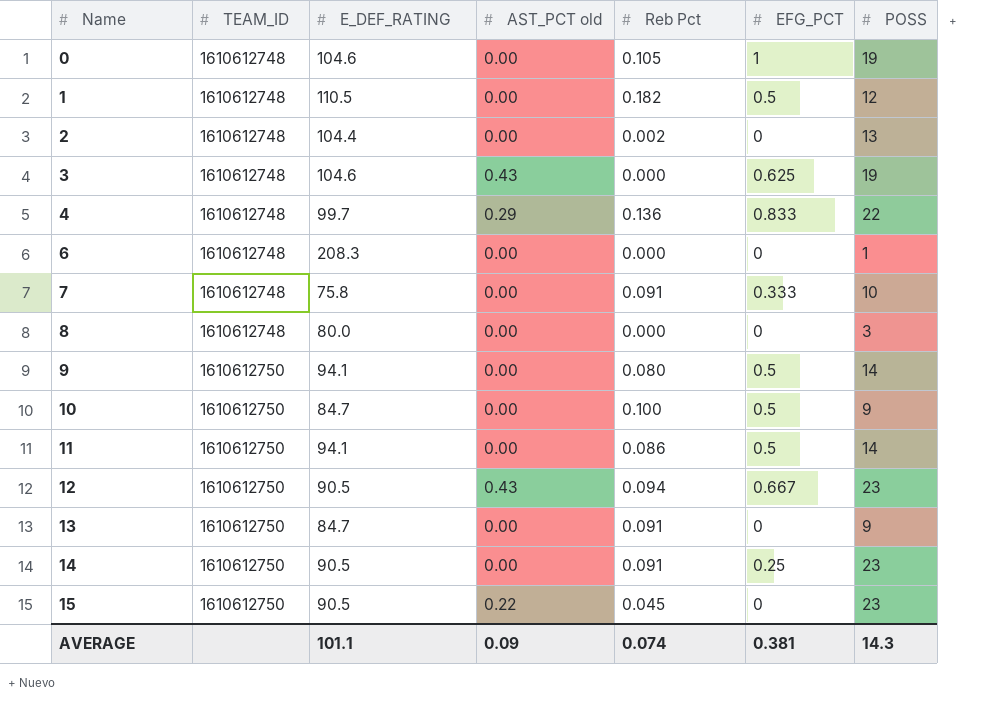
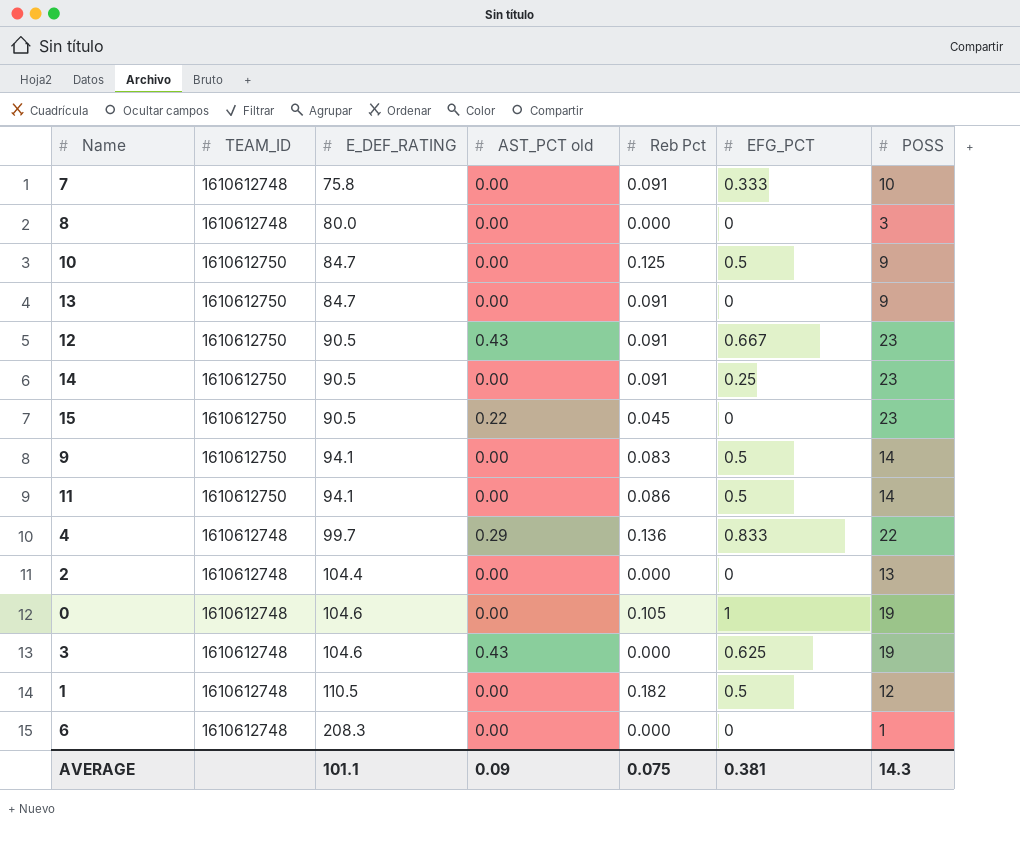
row order: Name ascending -> E_DEF_RATING ascending
10 | Reb Pct: 0.100 -> 0.125
12 | Reb Pct: 0.094 -> 0.091
9 | Reb Pct: 0.080 -> 0.083
2 | Reb Pct: 0.002 -> 0.000
AVERAGE | Reb Pct: 0.074 -> 0.075

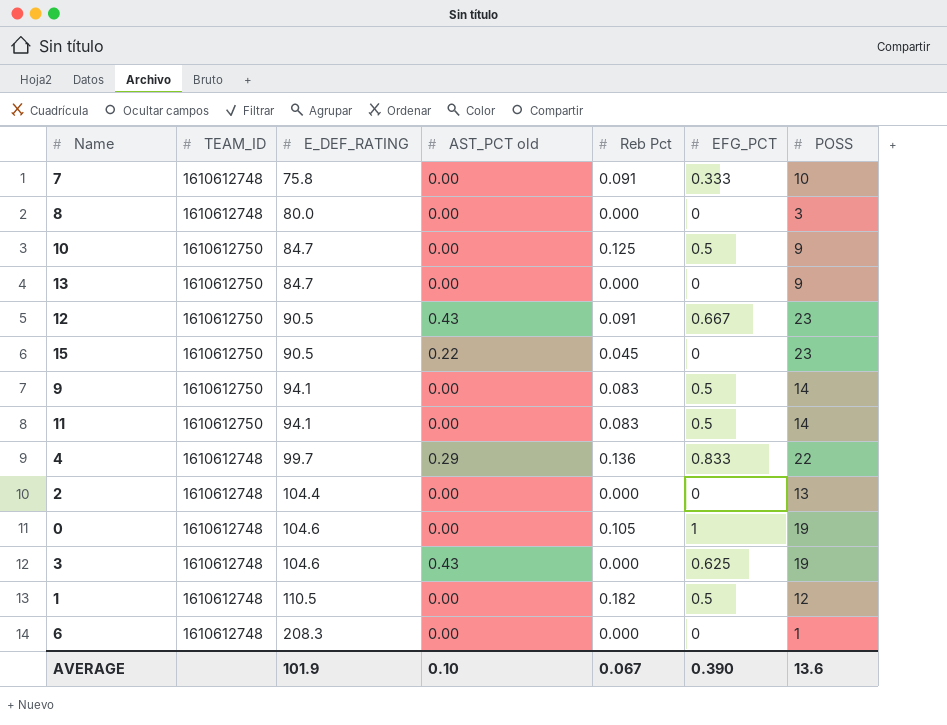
row 14: 1610612750 | 90.5 | 0.00 | 0.091 | 0.25 | 23 -> none
13 | Reb Pct: 0.091 -> 0.000
11 | Reb Pct: 0.086 -> 0.083
AVERAGE | E_DEF_RATING: 101.1 -> 101.9
AVERAGE | AST_PCT old: 0.09 -> 0.10
AVERAGE | Reb Pct: 0.075 -> 0.067
AVERAGE | EFG_PCT: 0.381 -> 0.390
AVERAGE | POSS: 14.3 -> 13.6

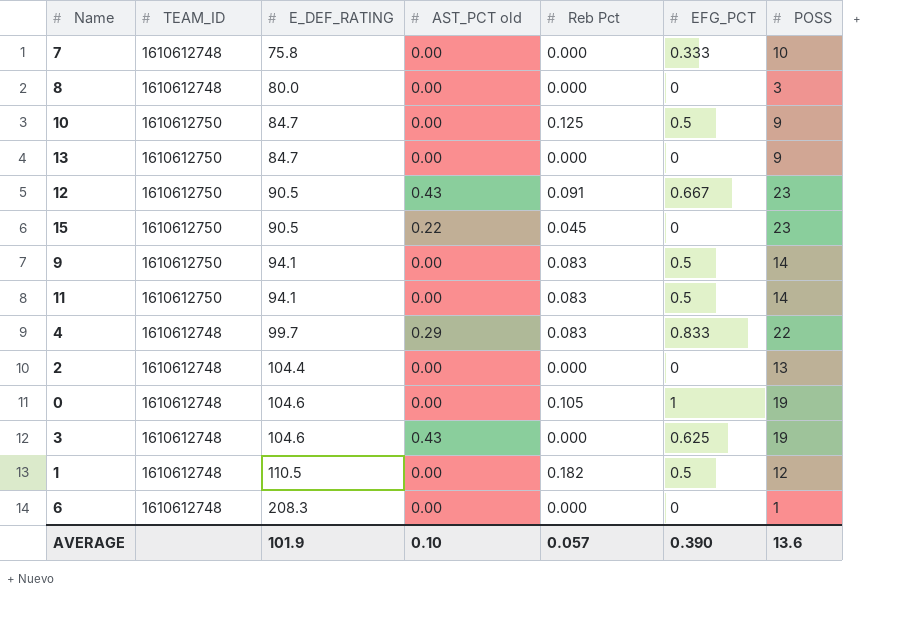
7 | Reb Pct: 0.091 -> 0.000
4 | Reb Pct: 0.136 -> 0.083
AVERAGE | Reb Pct: 0.067 -> 0.057

